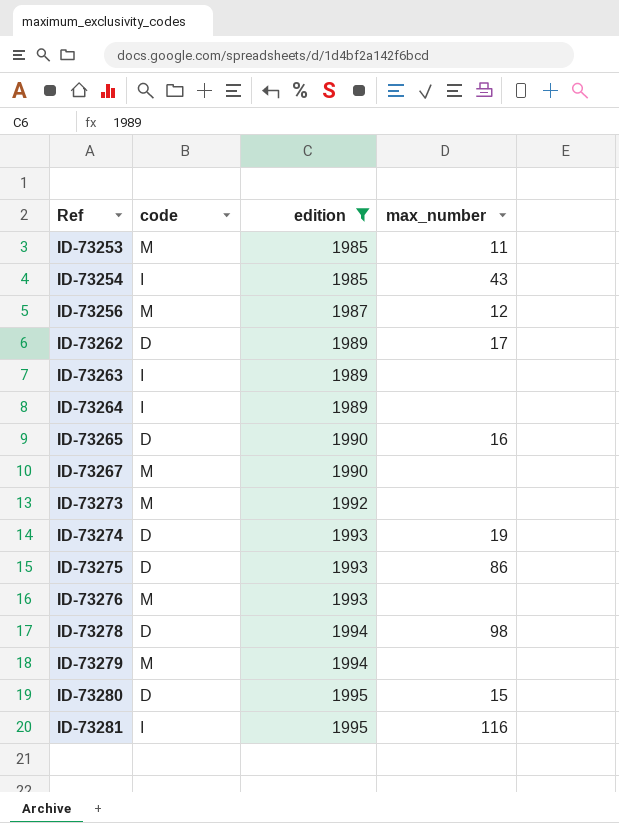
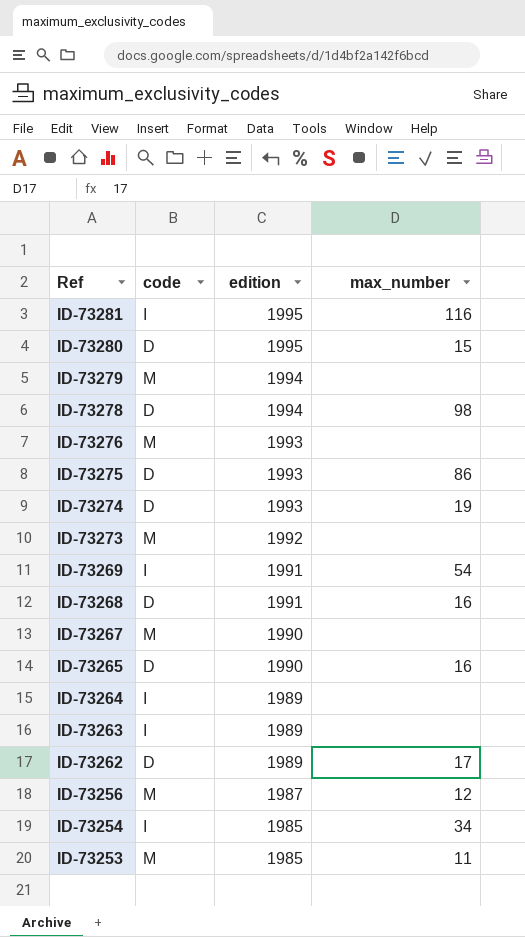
filter: edition != 1991 -> none
row order: Ref ascending -> Ref descending
ID-73254 | max_number: 43 -> 34

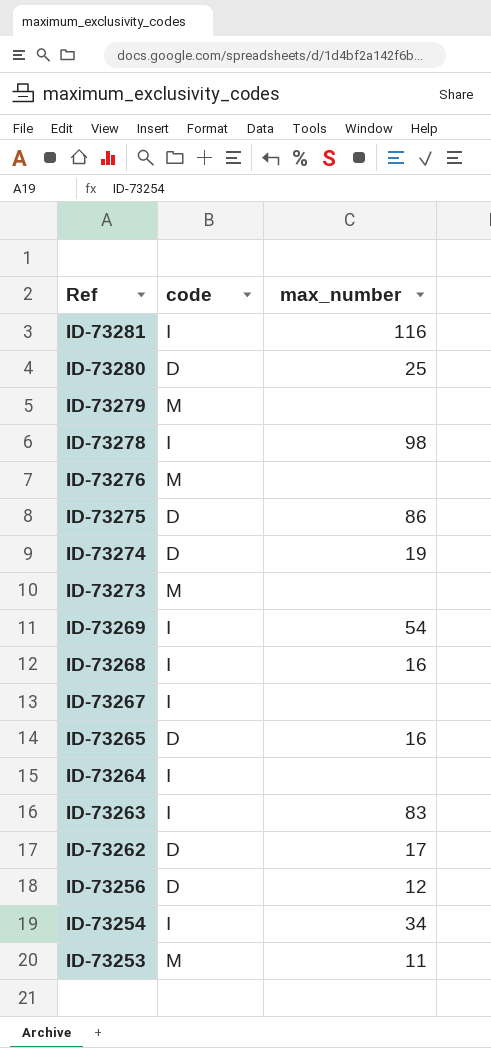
column edition | position: 3 -> none
ID-73280 | max_number: 15 -> 25
ID-73278 | code: D -> I
ID-73268 | code: D -> I
ID-73267 | code: M -> I
ID-73263 | max_number: none -> 83
ID-73256 | code: M -> D

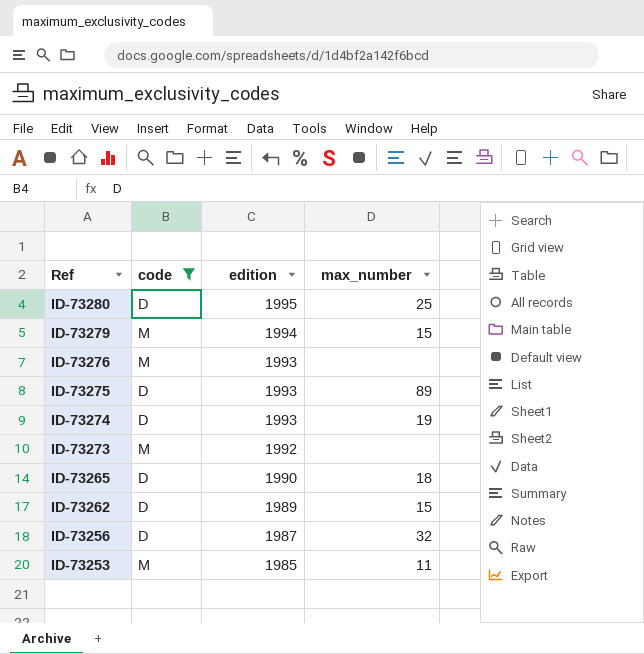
filter: none -> code != I
column edition | position: none -> 3
ID-73279 | max_number: none -> 15
ID-73275 | max_number: 86 -> 89
ID-73265 | max_number: 16 -> 18
ID-73262 | max_number: 17 -> 15
ID-73256 | max_number: 12 -> 32

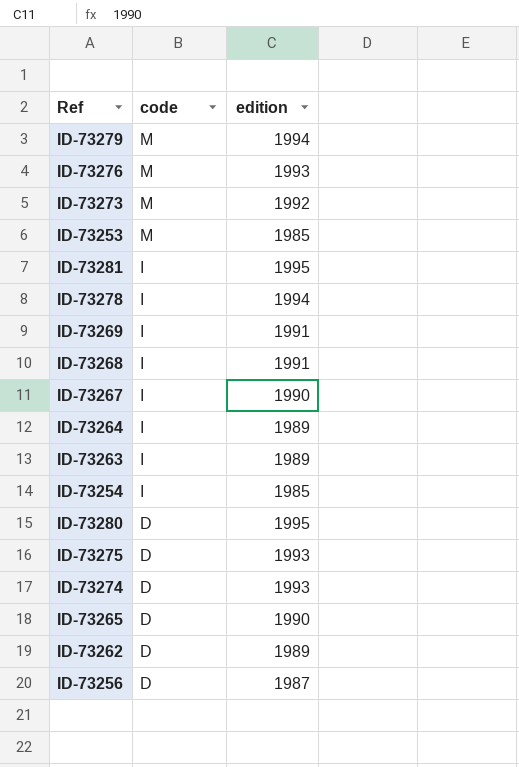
filter: code != I -> none
row order: Ref descending -> code descending
column max_number | position: 4 -> none

